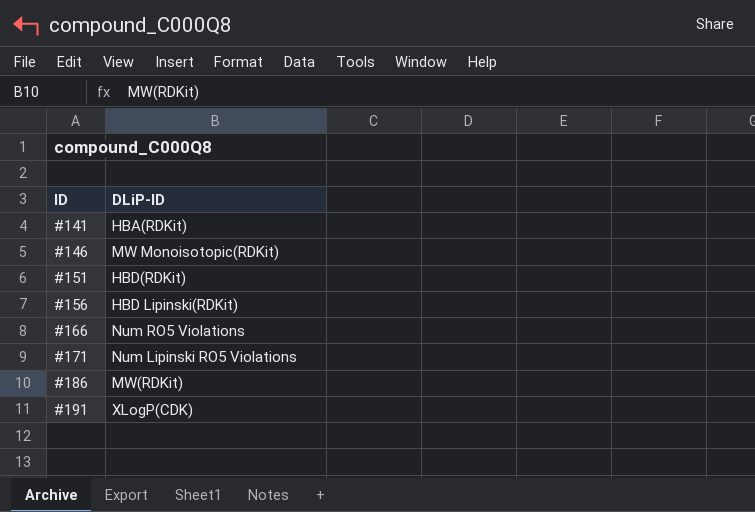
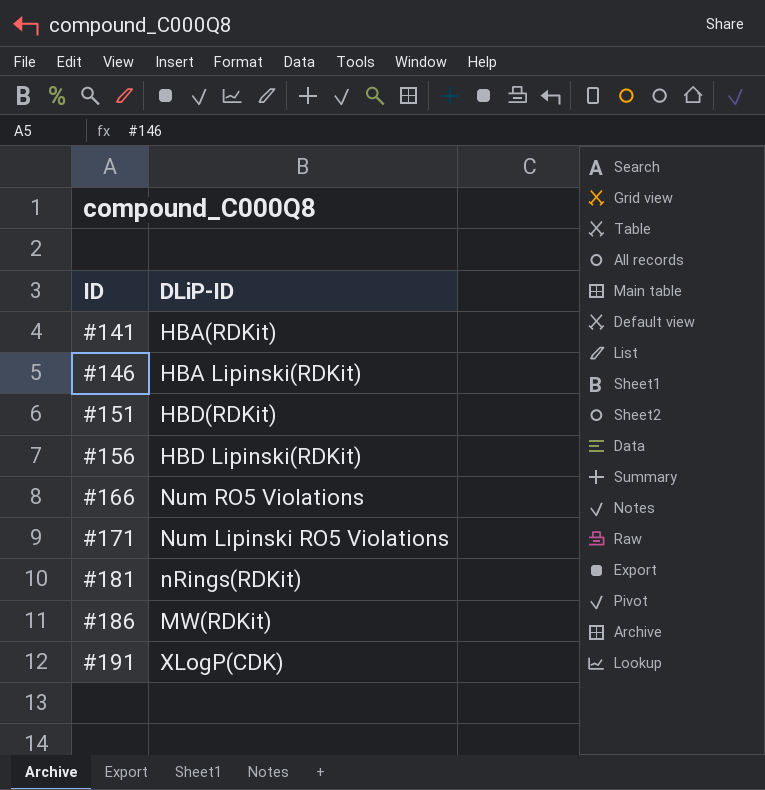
#146 | DLiP-ID: MW Monoisotopic(RDKit) -> HBA Lipinski(RDKit)
row #181: none -> nRings(RDKit)

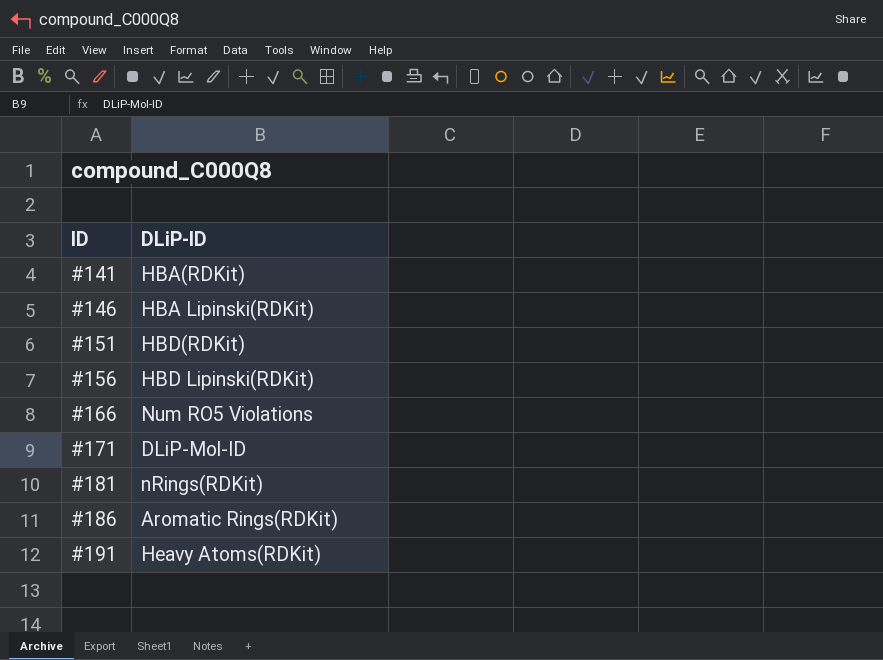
#171 | DLiP-ID: Num Lipinski RO5 Violations -> DLiP-Mol-ID
#186 | DLiP-ID: MW(RDKit) -> Aromatic Rings(RDKit)
#191 | DLiP-ID: XLogP(CDK) -> Heavy Atoms(RDKit)

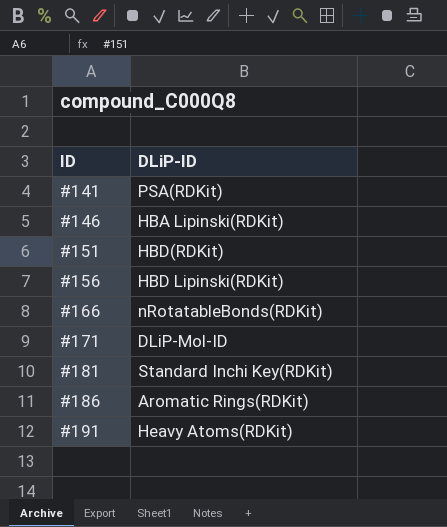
#141 | DLiP-ID: HBA(RDKit) -> PSA(RDKit)
#166 | DLiP-ID: Num RO5 Violations -> nRotatableBonds(RDKit)
#181 | DLiP-ID: nRings(RDKit) -> Standard Inchi Key(RDKit)

